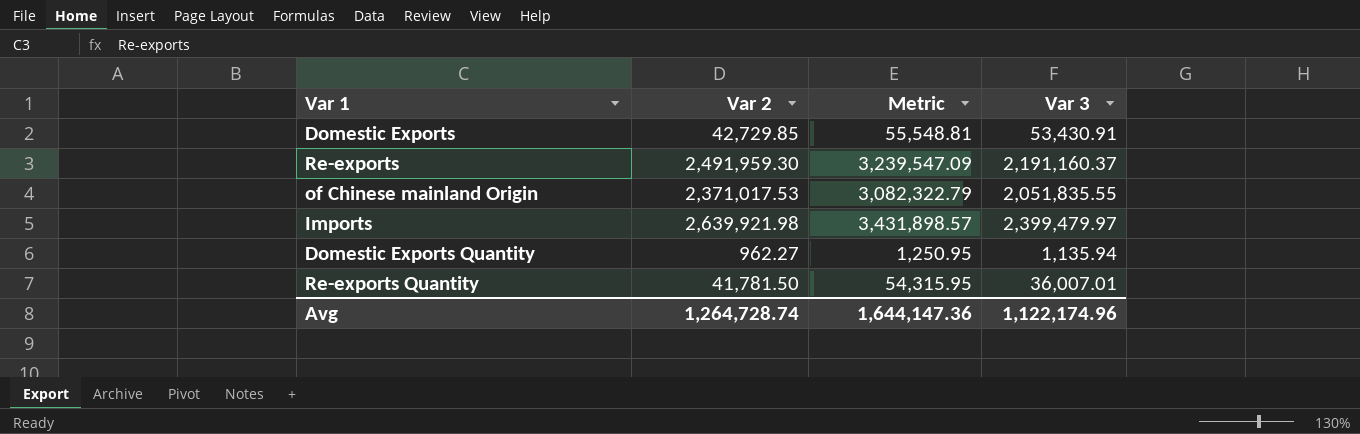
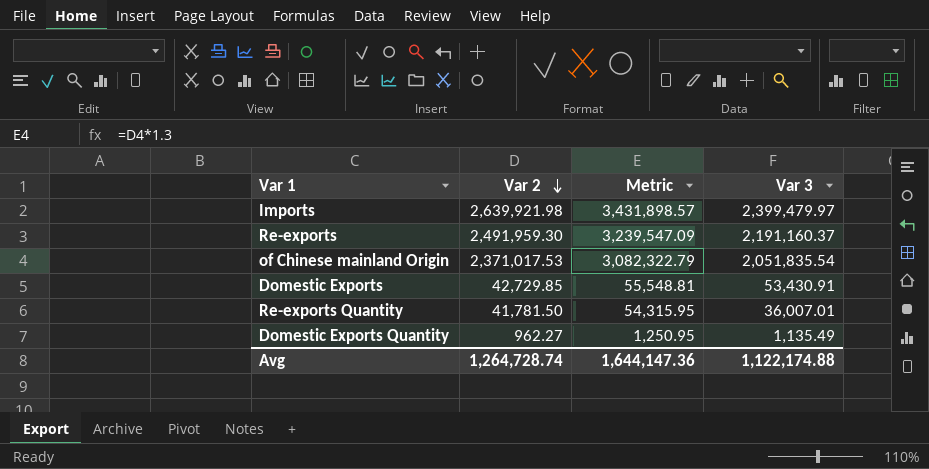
row order: none -> Var 2 descending
of Chinese mainland Origin | Var 3: 2,051,835.55 -> 2,051,835.54
Domestic Exports Quantity | Var 3: 1,135.94 -> 1,135.49
Avg | Var 3: 1,122,174.96 -> 1,122,174.88

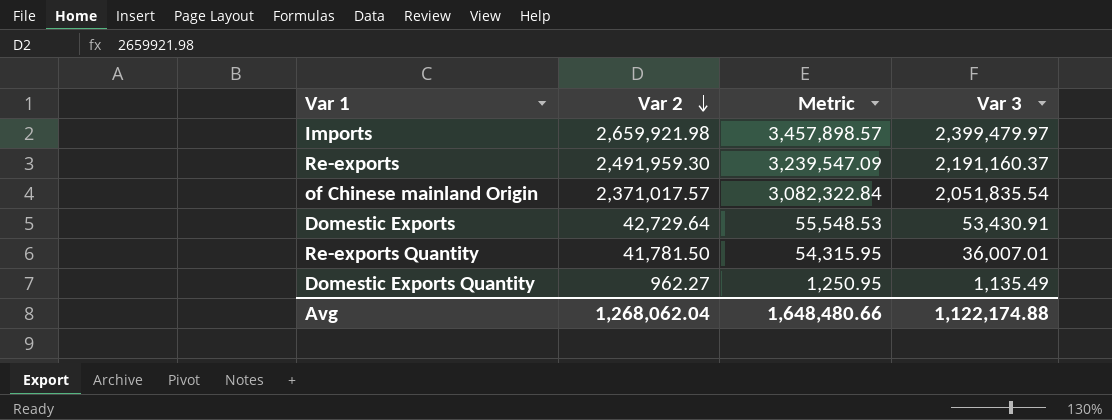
Imports | Var 2: 2,639,921.98 -> 2,659,921.98
Imports | Metric: 3,431,898.57 -> 3,457,898.57
of Chinese mainland Origin | Var 2: 2,371,017.53 -> 2,371,017.57
of Chinese mainland Origin | Metric: 3,082,322.79 -> 3,082,322.84
Domestic Exports | Var 2: 42,729.85 -> 42,729.64
Domestic Exports | Metric: 55,548.81 -> 55,548.53
Avg | Var 2: 1,264,728.74 -> 1,268,062.04
Avg | Metric: 1,644,147.36 -> 1,648,480.66

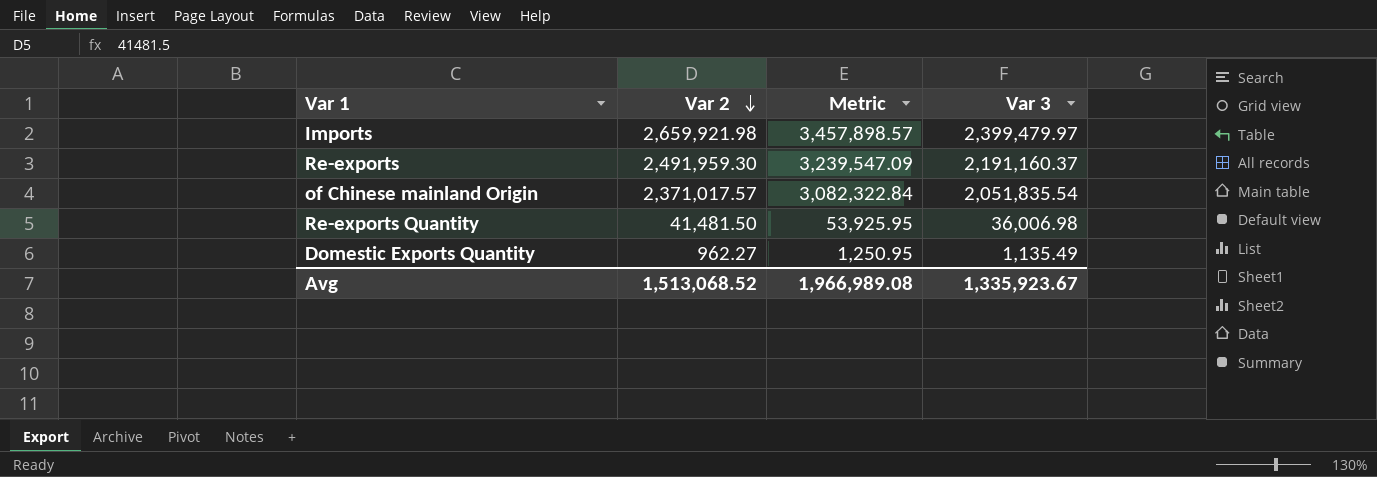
row Domestic Exports: 42,729.64 | 55,548.53 | 53,430.91 -> none
Re-exports Quantity | Var 2: 41,781.50 -> 41,481.50
Re-exports Quantity | Metric: 54,315.95 -> 53,925.95
Re-exports Quantity | Var 3: 36,007.01 -> 36,006.98
Avg | Var 2: 1,268,062.04 -> 1,513,068.52
Avg | Metric: 1,648,480.66 -> 1,966,989.08
Avg | Var 3: 1,122,174.88 -> 1,335,923.67

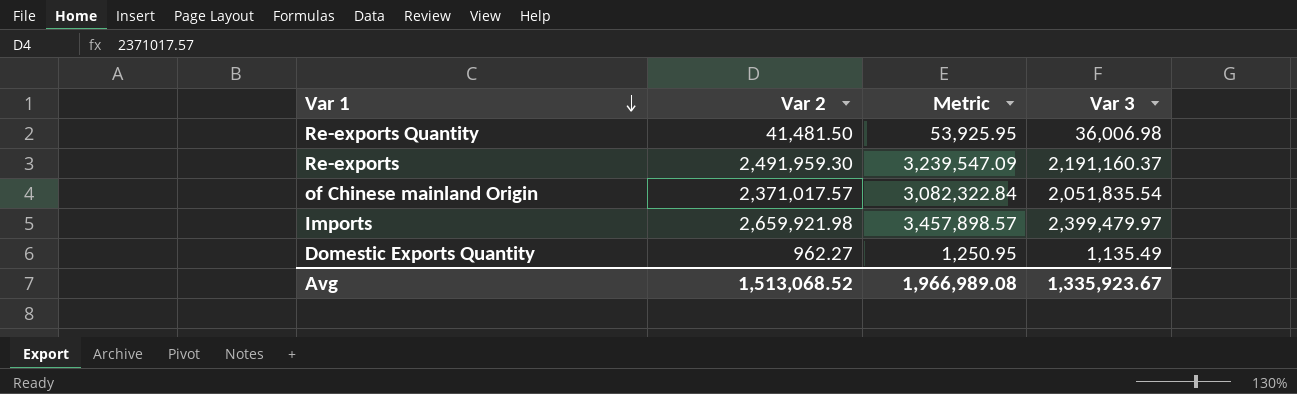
row order: Var 2 descending -> Var 1 descending

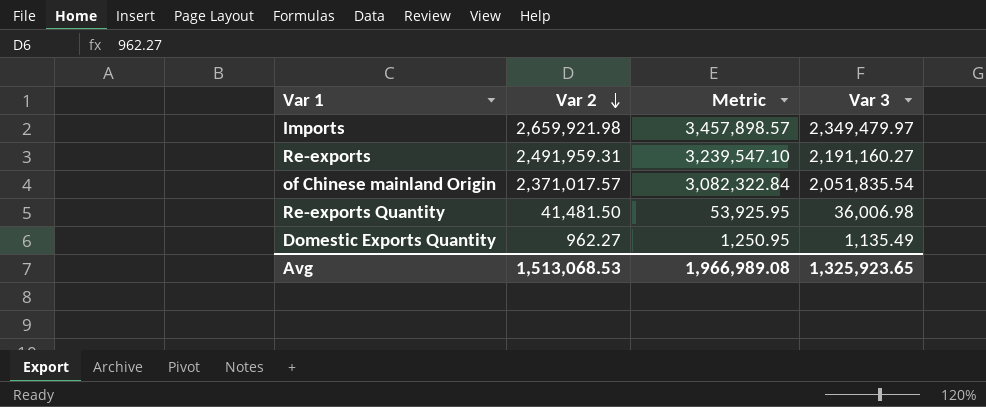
row order: Var 1 descending -> Var 2 descending
Imports | Var 3: 2,399,479.97 -> 2,349,479.97
Re-exports | Var 2: 2,491,959.30 -> 2,491,959.31
Re-exports | Metric: 3,239,547.09 -> 3,239,547.10
Re-exports | Var 3: 2,191,160.37 -> 2,191,160.27
Avg | Var 2: 1,513,068.52 -> 1,513,068.53
Avg | Var 3: 1,335,923.67 -> 1,325,923.65

